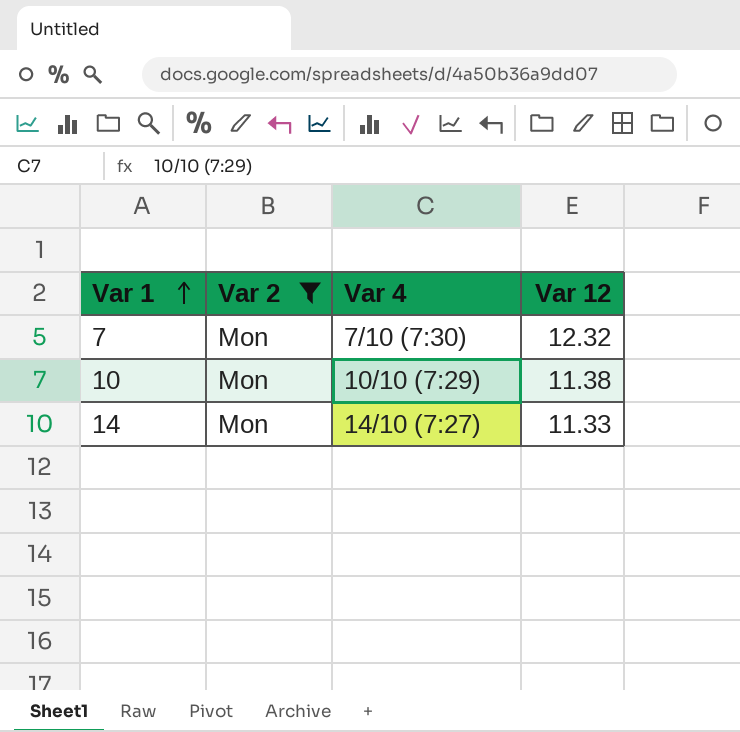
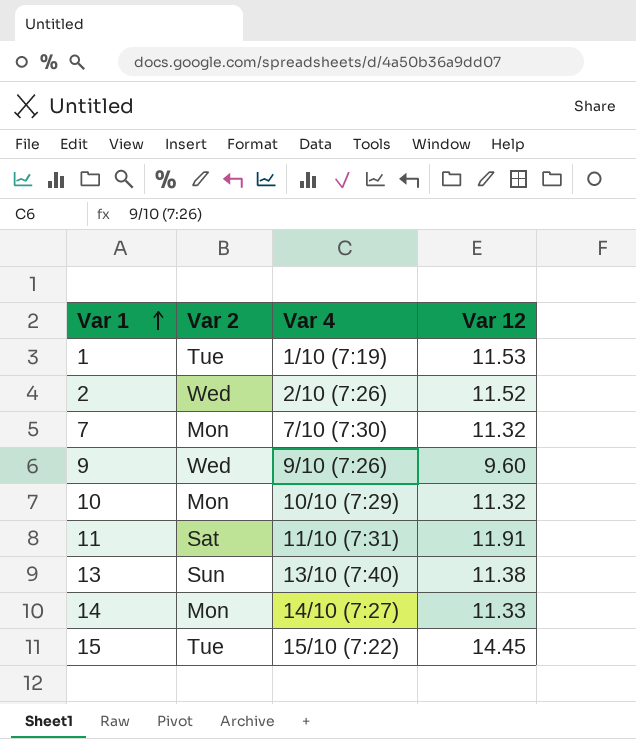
filter: Var 2 = Mon -> none
7 | Var 12: 12.32 -> 11.32
10 | Var 12: 11.38 -> 11.32

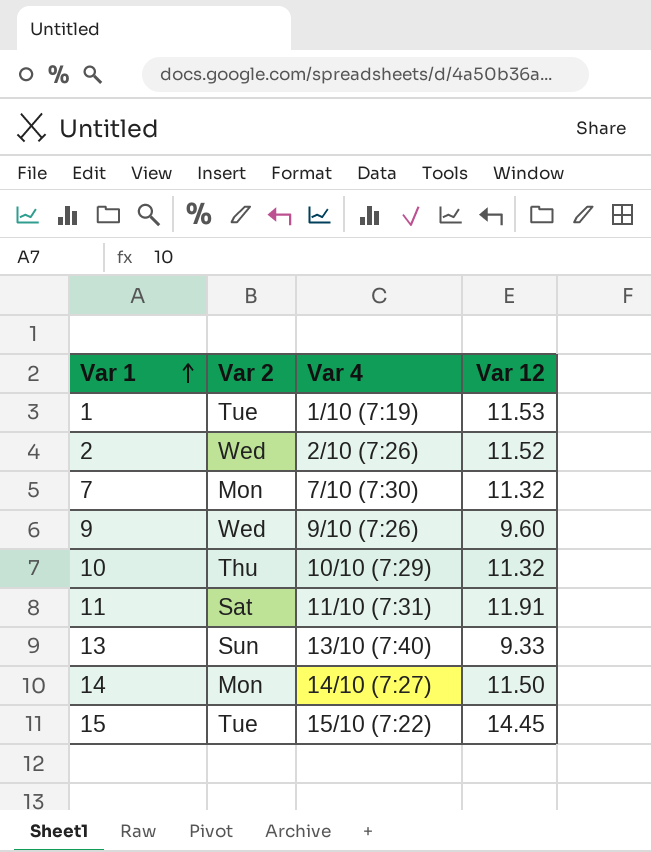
10 | Var 2: Mon -> Thu
13 | Var 12: 11.38 -> 9.33
14 | Var 12: 11.33 -> 11.50

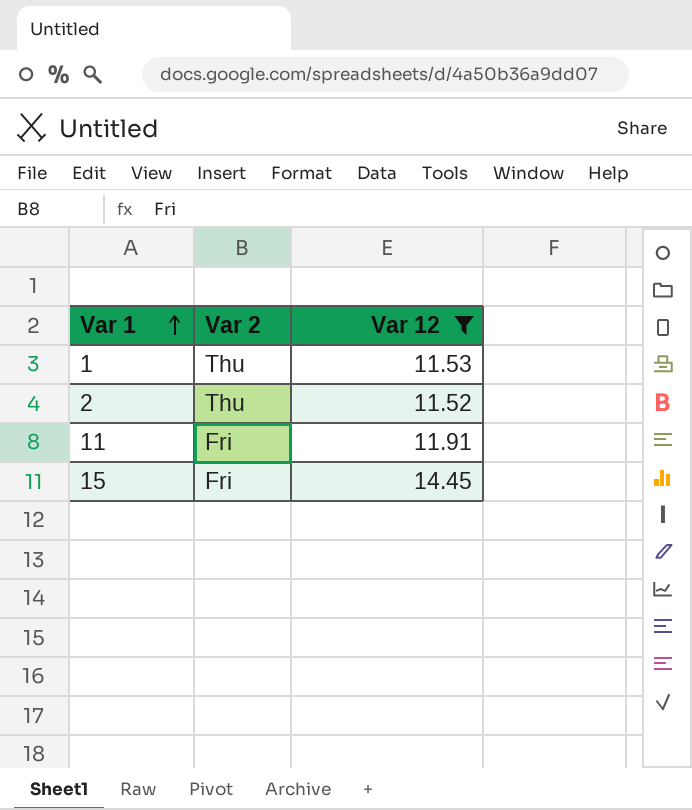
filter: none -> Var 12 >= 11.52
column Var 4 | position: 3 -> none
1 | Var 2: Tue -> Thu
2 | Var 2: Wed -> Thu
11 | Var 2: Sat -> Fri
15 | Var 2: Tue -> Fri

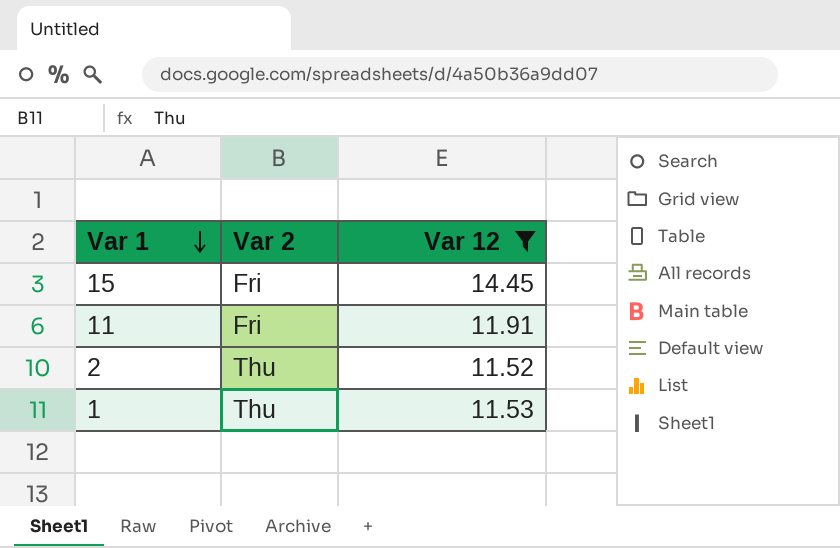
row order: Var 1 ascending -> Var 1 descending

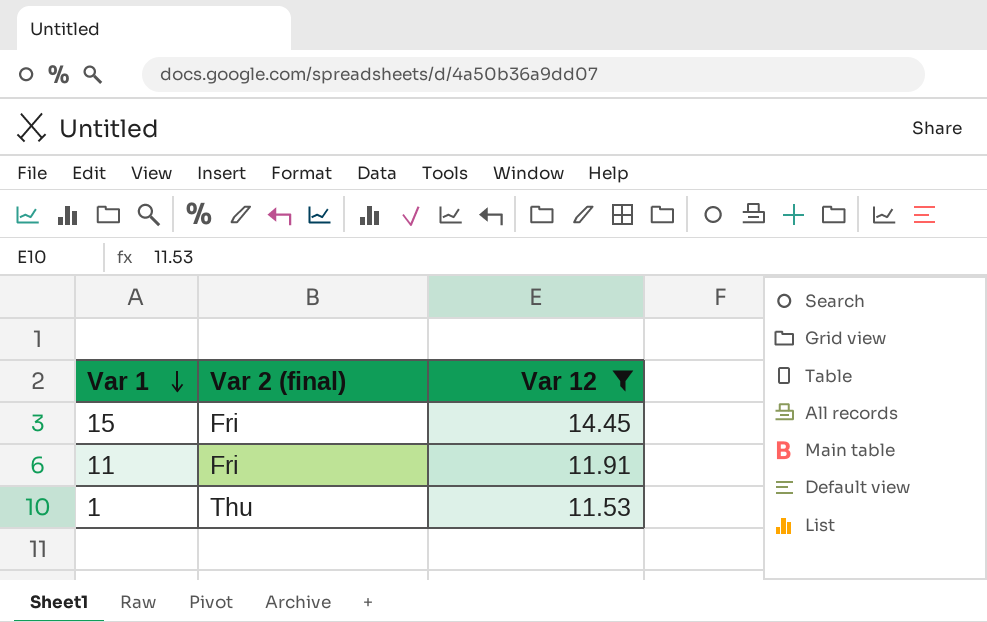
column name: Var 2 -> Var 2 (final)
row 2: Thu | 11.52 -> none

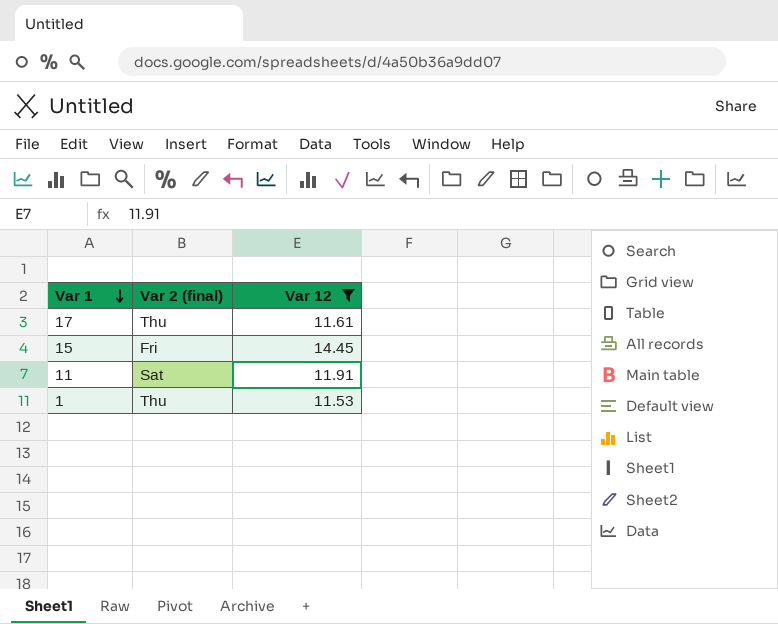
row 17: none -> Thu | 11.61
11 | Var 2 (final): Fri -> Sat

